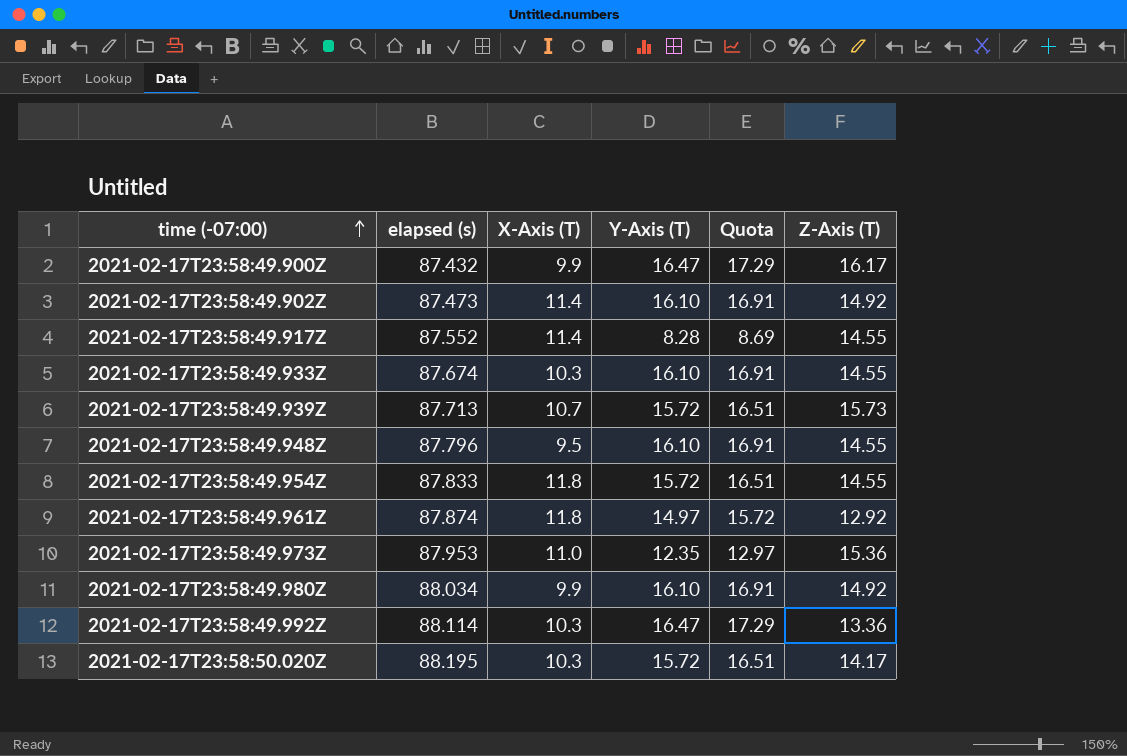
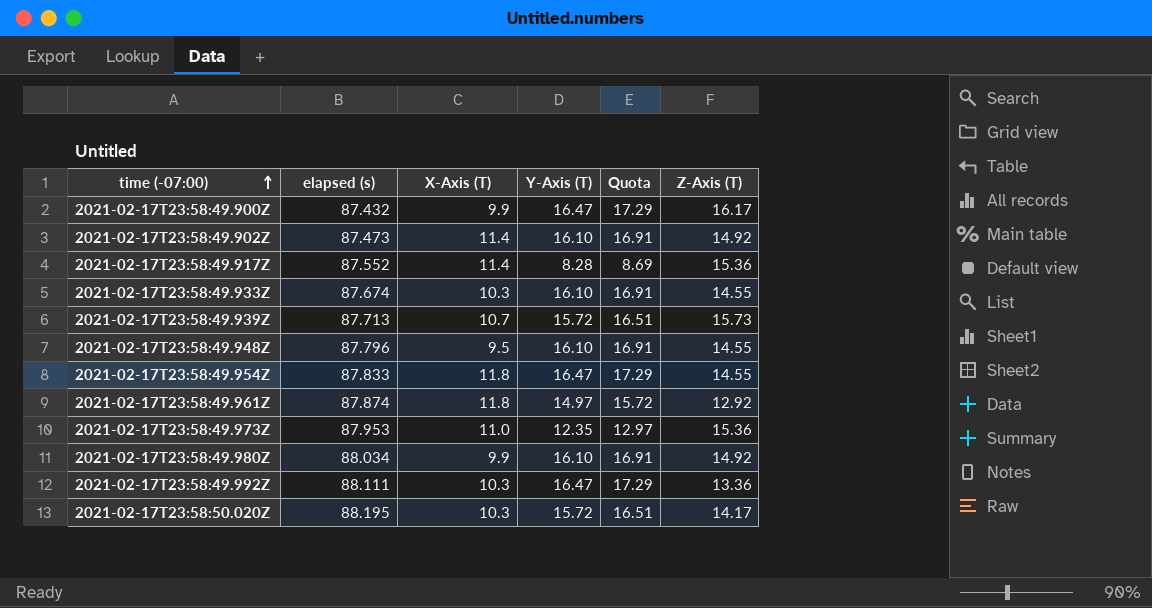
2021-02-17T23:58:49.917Z | Z-Axis (T): 14.55 -> 15.36
2021-02-17T23:58:49.954Z | Y-Axis (T): 15.72 -> 16.47
2021-02-17T23:58:49.954Z | Quota: 16.51 -> 17.29
2021-02-17T23:58:49.992Z | elapsed (s): 88.114 -> 88.111

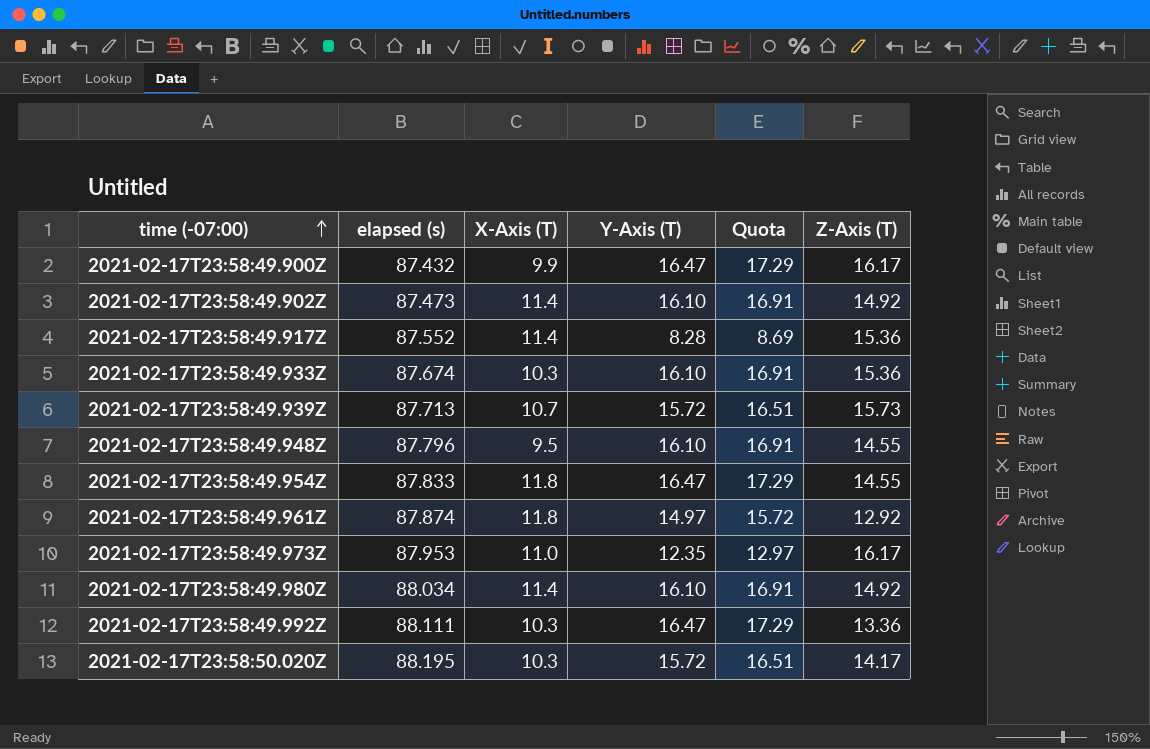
2021-02-17T23:58:49.933Z | Z-Axis (T): 14.55 -> 15.36
2021-02-17T23:58:49.973Z | Z-Axis (T): 15.36 -> 16.17
2021-02-17T23:58:49.980Z | X-Axis (T): 9.9 -> 11.4

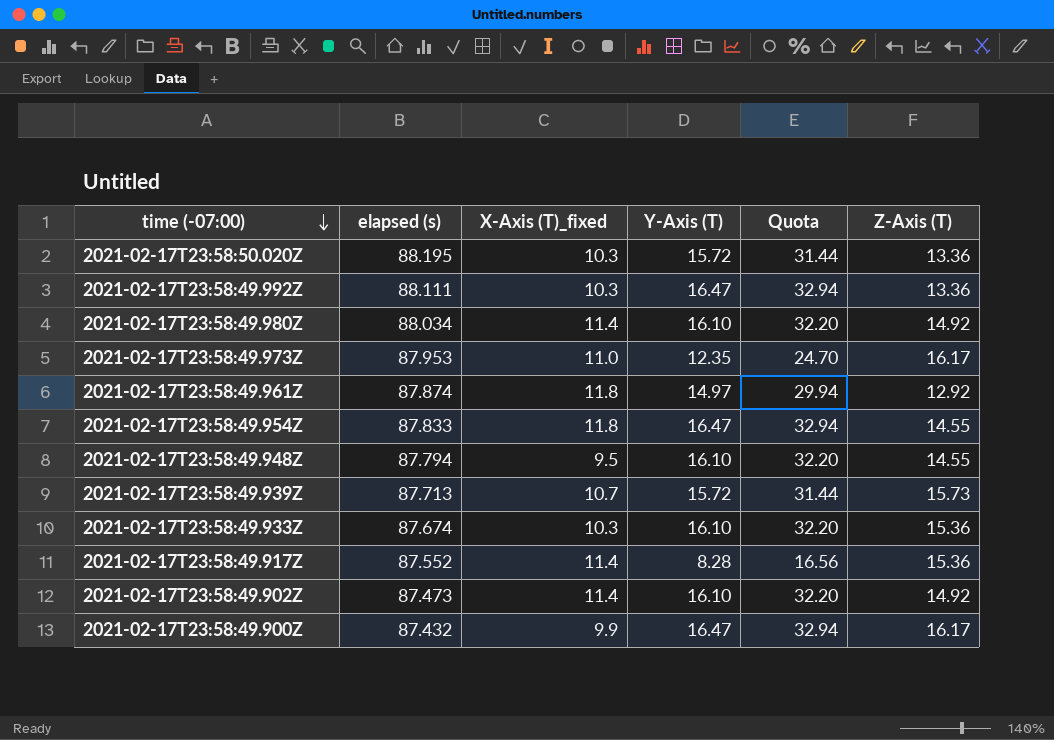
row order: time (-07:00) ascending -> time (-07:00) descending
column name: X-Axis (T) -> X-Axis (T)_fixed
column Quota | formula: [Y-Axis (T)] * 1.05 -> [Y-Axis (T)] * 2
2021-02-17T23:58:50.020Z | Z-Axis (T): 14.17 -> 13.36
2021-02-17T23:58:49.948Z | elapsed (s): 87.796 -> 87.794

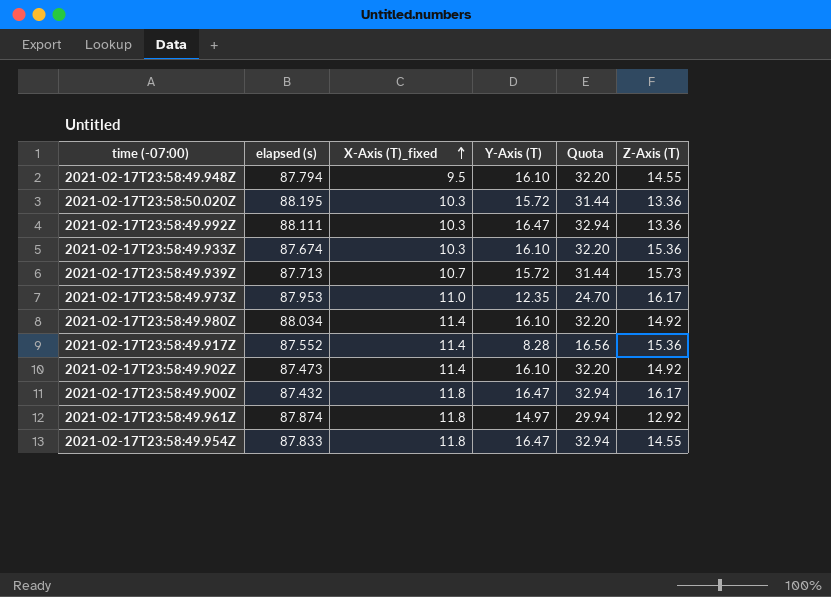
row order: time (-07:00) descending -> X-Axis (T)_fixed ascending
2021-02-17T23:58:49.900Z | X-Axis (T)_fixed: 9.9 -> 11.8

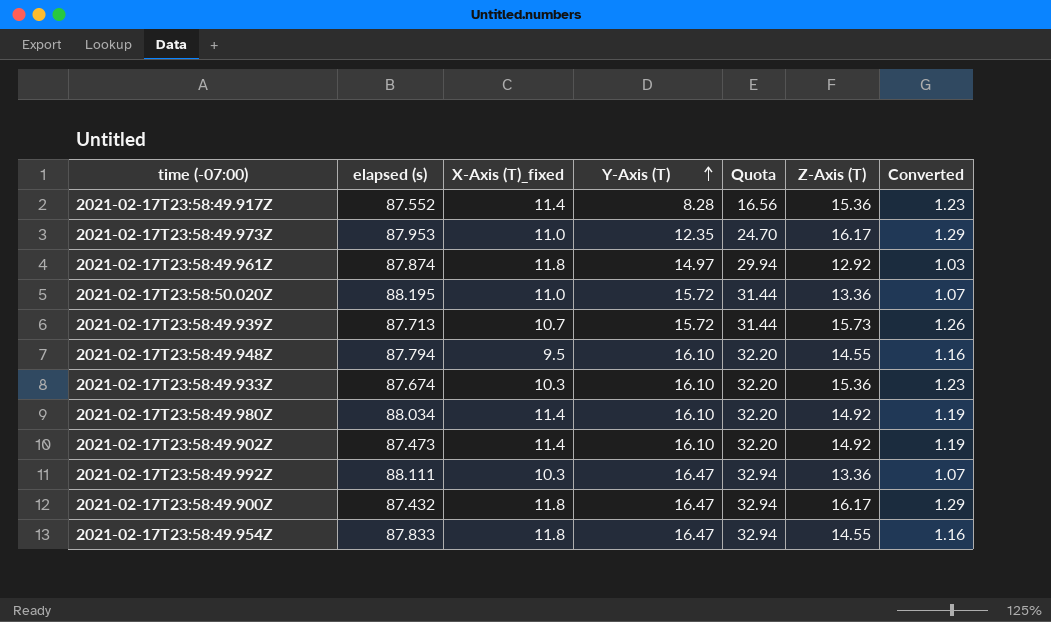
row order: X-Axis (T)_fixed ascending -> Y-Axis (T) ascending
column Converted | formula: none -> [Z-Axis (T)] * 0.08
2021-02-17T23:58:50.020Z | X-Axis (T)_fixed: 10.3 -> 11.0

